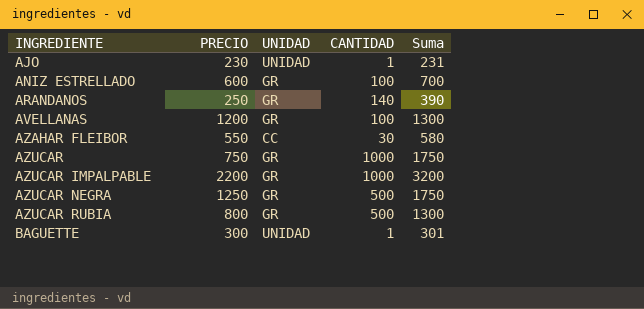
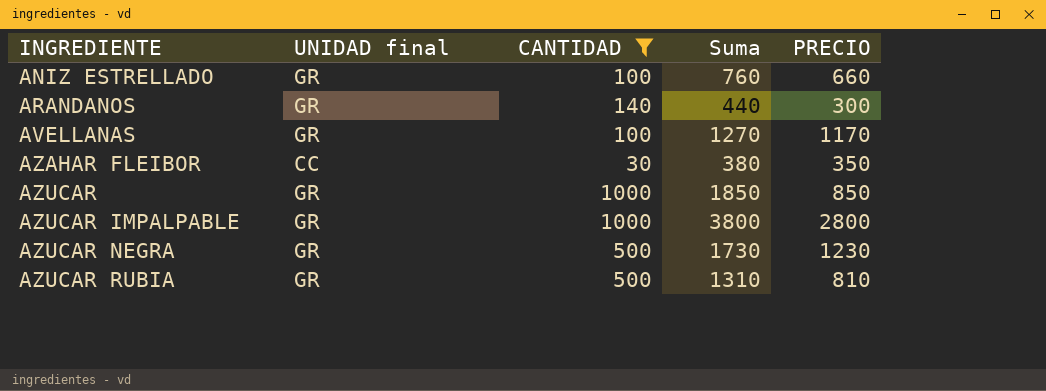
filter: none -> CANTIDAD != 1
column name: UNIDAD -> UNIDAD final
column PRECIO | position: 2 -> 5
ANIZ ESTRELLADO | Suma: 700 -> 760
ANIZ ESTRELLADO | PRECIO: 600 -> 660
ARANDANOS | Suma: 390 -> 440
ARANDANOS | PRECIO: 250 -> 300
AVELLANAS | Suma: 1300 -> 1270
AVELLANAS | PRECIO: 1200 -> 1170
AZAHAR FLEIBOR | Suma: 580 -> 380
AZAHAR FLEIBOR | PRECIO: 550 -> 350
AZUCAR | Suma: 1750 -> 1850
AZUCAR | PRECIO: 750 -> 850
AZUCAR IMPALPABLE | Suma: 3200 -> 3800
AZUCAR IMPALPABLE | PRECIO: 2200 -> 2800
AZUCAR NEGRA | Suma: 1750 -> 1730
AZUCAR NEGRA | PRECIO: 1250 -> 1230
AZUCAR RUBIA | Suma: 1300 -> 1310
AZUCAR RUBIA | PRECIO: 800 -> 810

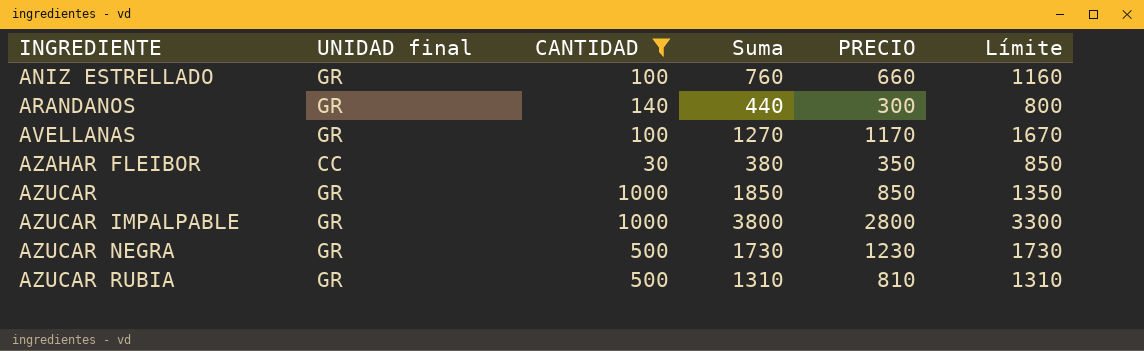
column Límite | formula: none -> [PRECIO] + 500

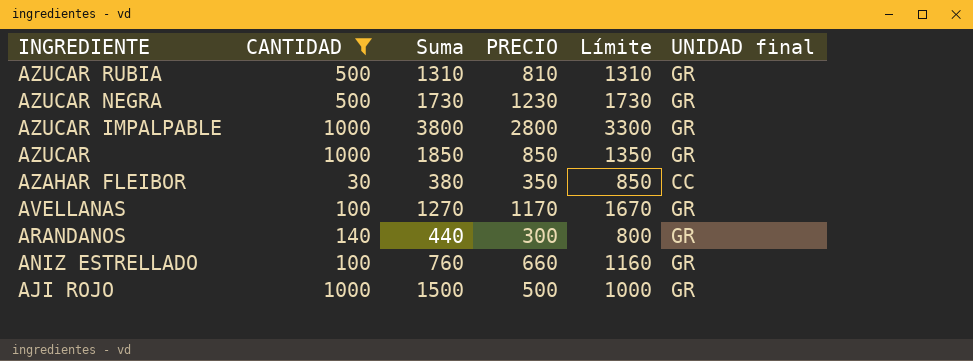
row order: INGREDIENTE ascending -> INGREDIENTE descending
column UNIDAD final | position: 2 -> 6
row AJI ROJO: none -> 1000 | 1500 | 500 | 1000 | GR

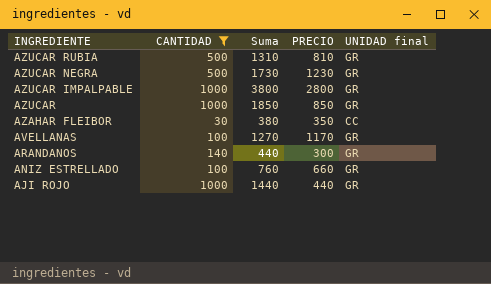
column Límite | formula: [PRECIO] + 500 -> none
AJI ROJO | Suma: 1500 -> 1440
AJI ROJO | PRECIO: 500 -> 440

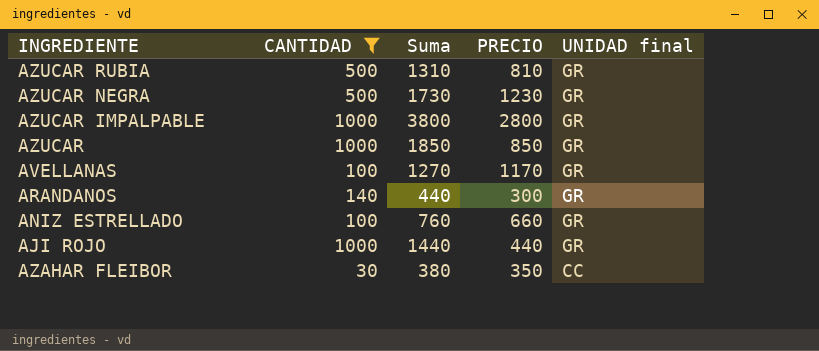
row order: INGREDIENTE descending -> UNIDAD final descending

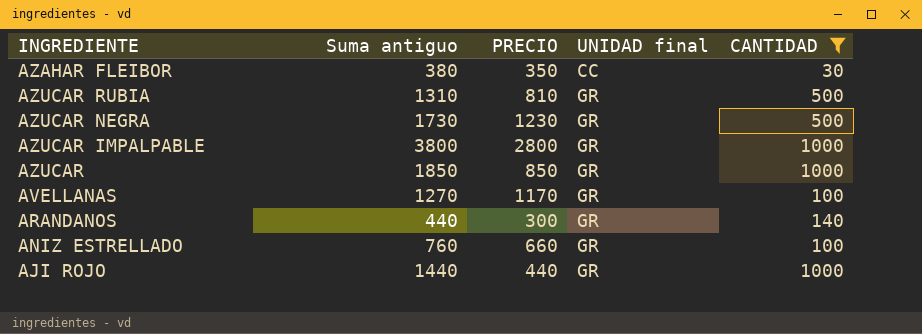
row order: UNIDAD final descending -> UNIDAD final ascending
column name: Suma -> Suma antiguo
column CANTIDAD | position: 2 -> 5

